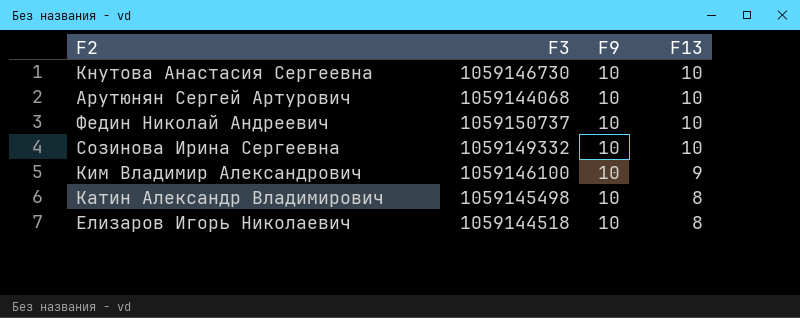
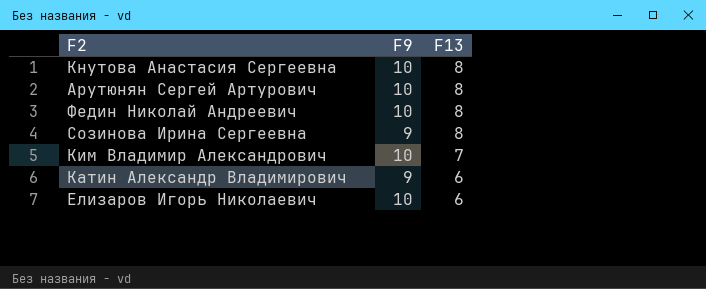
column F3 | position: 2 -> none
Кнутова Анастасия Сергеевна | F13: 10 -> 8
Арутюнян Сергей Артурович | F13: 10 -> 8
Федин Николай Андреевич | F13: 10 -> 8
Созинова Ирина Сергеевна | F9: 10 -> 9
Созинова Ирина Сергеевна | F13: 10 -> 8
Ким Владимир Александрович | F13: 9 -> 7
Катин Александр Владимирович | F9: 10 -> 9
Катин Александр Владимирович | F13: 8 -> 6
Елизаров Игорь Николаевич | F13: 8 -> 6

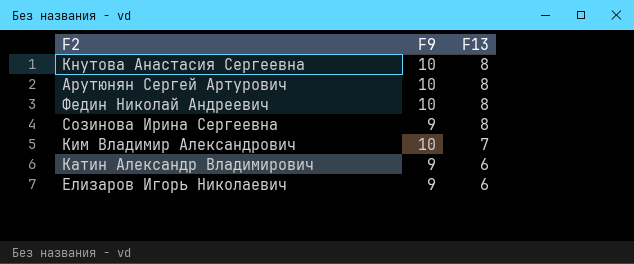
Елизаров Игорь Николаевич | F9: 10 -> 9

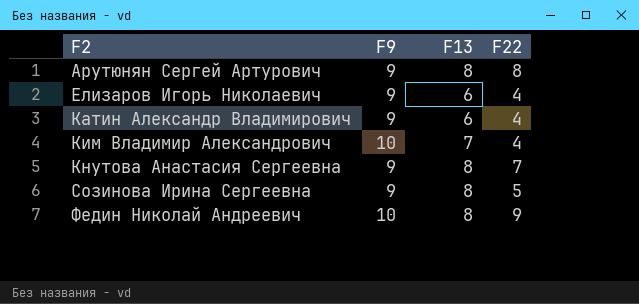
row order: F13 descending -> F2 ascending
column F22 | position: none -> 4
Арутюнян Сергей Артурович | F9: 10 -> 9
Кнутова Анастасия Сергеевна | F9: 10 -> 9

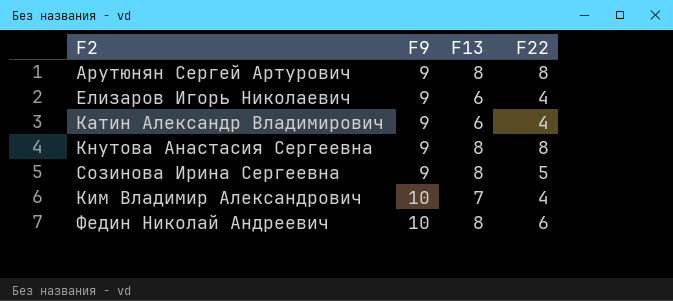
row order: F2 ascending -> F9 ascending
Кнутова Анастасия Сергеевна | F22: 7 -> 8
Федин Николай Андреевич | F22: 9 -> 6

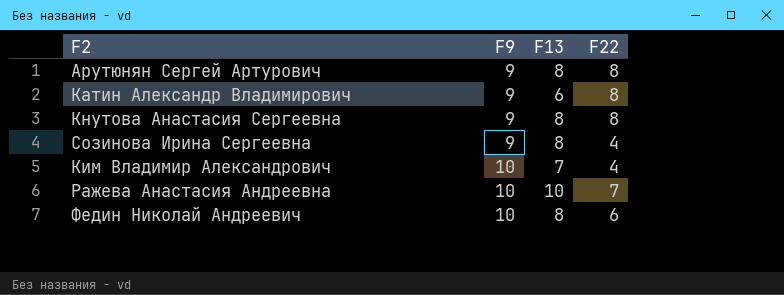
row Елизаров Игорь Николаевич: 9 | 6 | 4 -> none
Катин Александр Владимирович | F22: 4 -> 8
Созинова Ирина Сергеевна | F22: 5 -> 4
row Ражева Анастасия Андреевна: none -> 10 | 10 | 7

